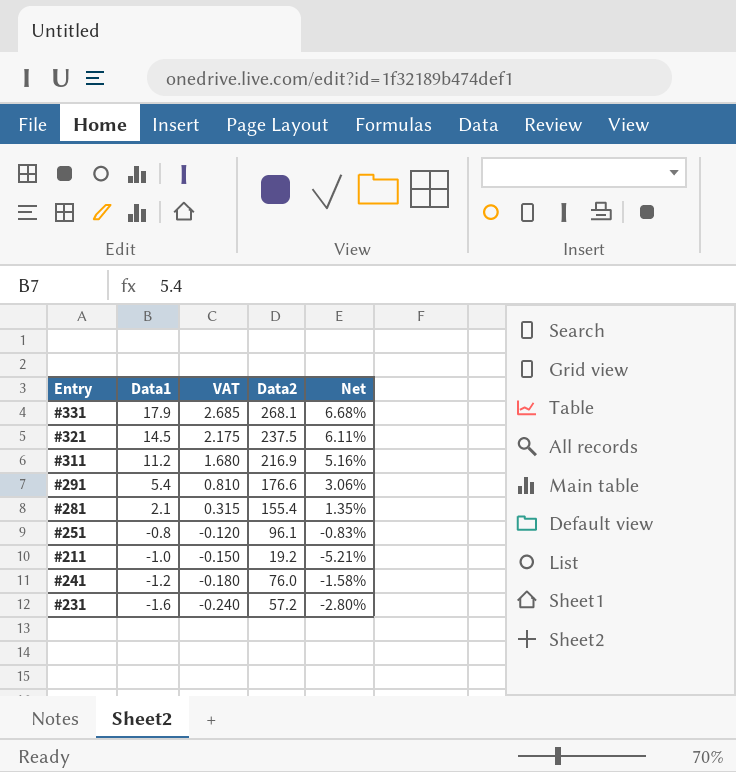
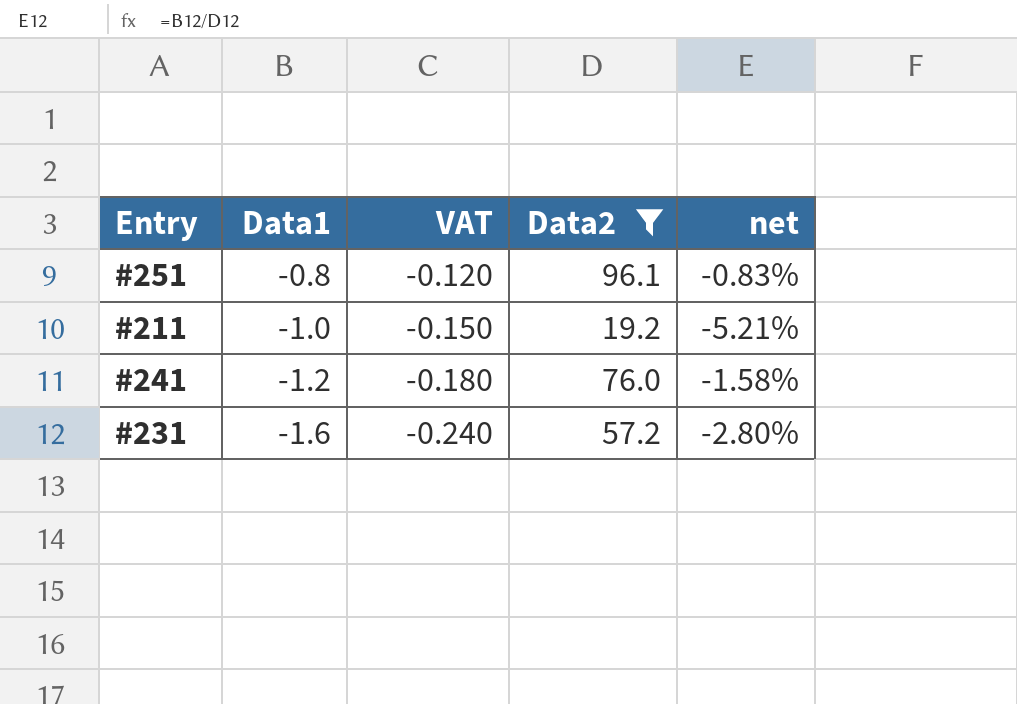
filter: none -> Data2 <= 96.1
column name: Net -> net

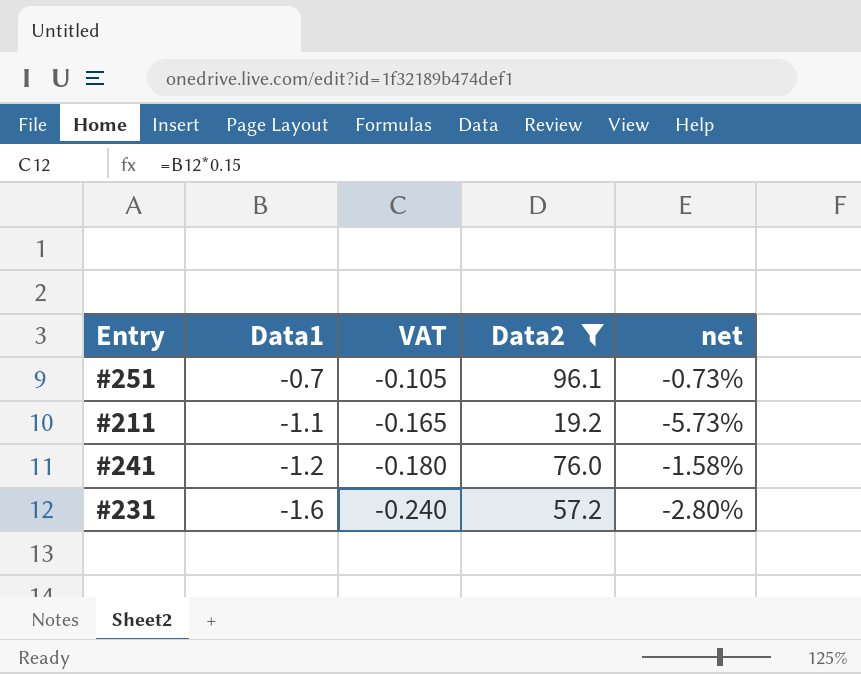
#251 | Data1: -0.8 -> -0.7
#251 | VAT: -0.120 -> -0.105
#251 | net: -0.83% -> -0.73%
#211 | Data1: -1.0 -> -1.1
#211 | VAT: -0.150 -> -0.165
#211 | net: -5.21% -> -5.73%

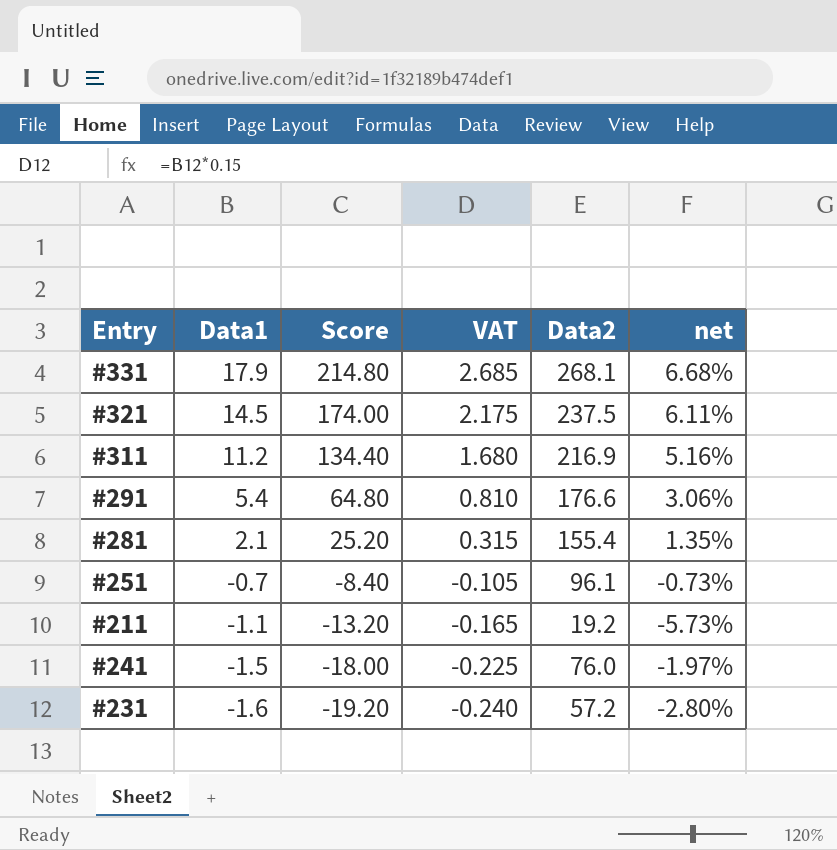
filter: Data2 <= 96.1 -> none
column Score | formula: none -> [Data1] * 12
#241 | Data1: -1.2 -> -1.5
#241 | VAT: -0.180 -> -0.225
#241 | net: -1.58% -> -1.97%

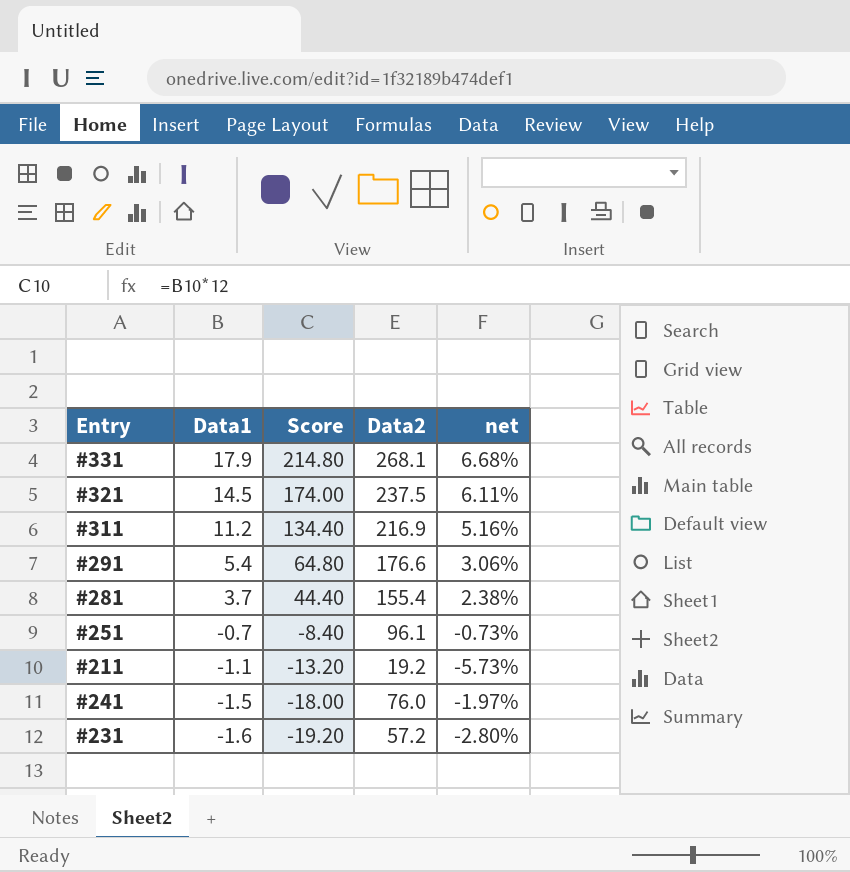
column VAT | formula: [Data1] * 0.15 -> none
#281 | Data1: 2.1 -> 3.7
#281 | Score: 25.20 -> 44.40
#281 | net: 1.35% -> 2.38%

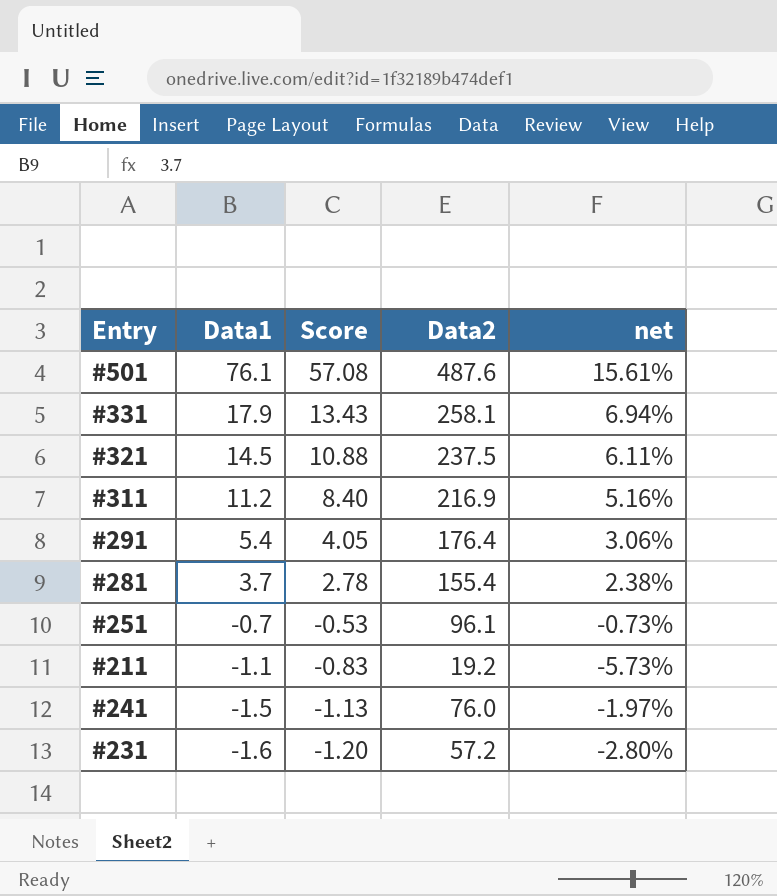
column Score | formula: [Data1] * 12 -> [Data1] * 0.75
row #501: none -> 76.1 | 57.08 | 487.6 | 15.61%
#331 | Data2: 268.1 -> 258.1
#331 | net: 6.68% -> 6.94%
#291 | Data2: 176.6 -> 176.4

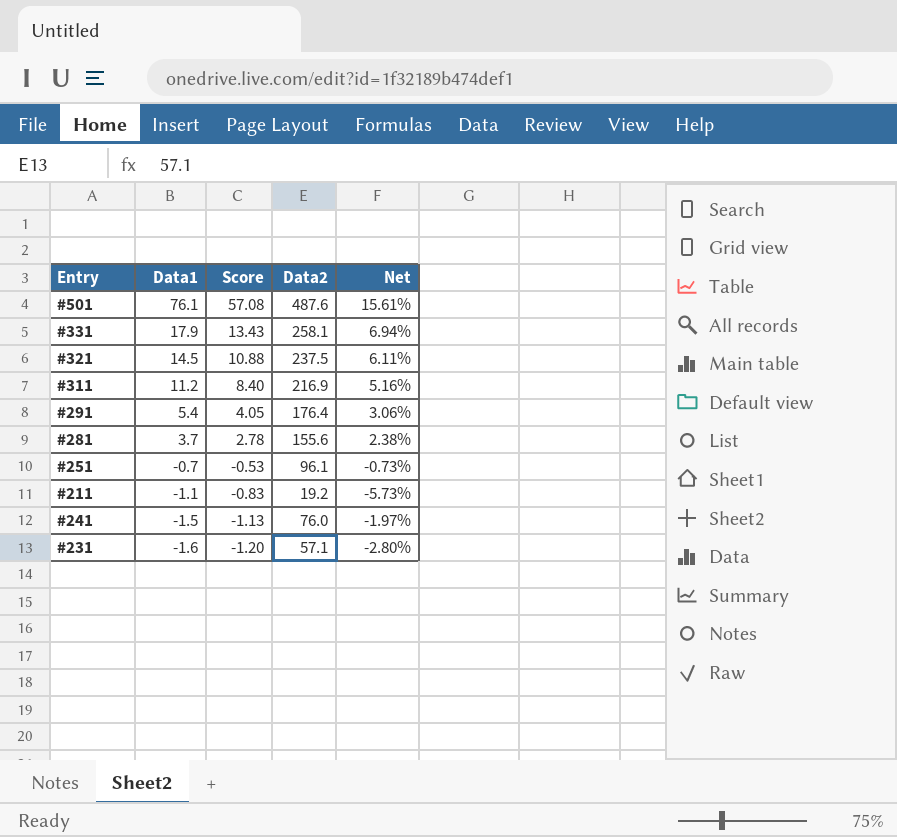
column name: net -> Net
#281 | Data2: 155.4 -> 155.6
#231 | Data2: 57.2 -> 57.1

